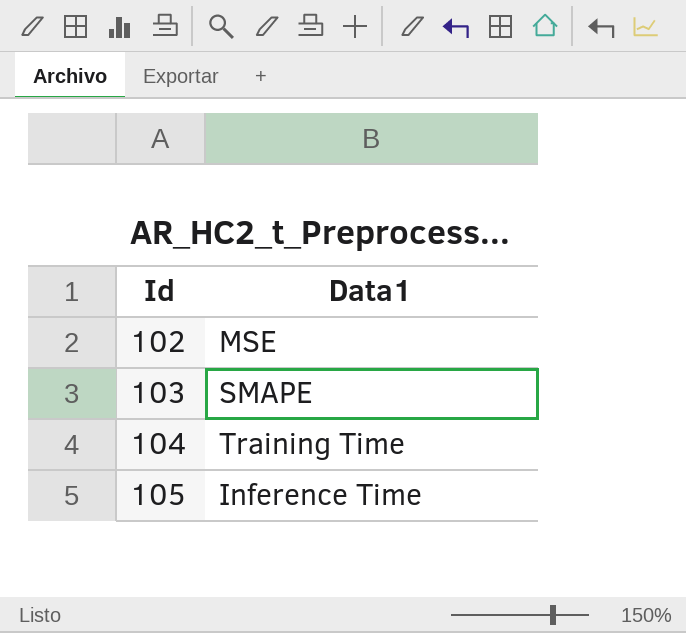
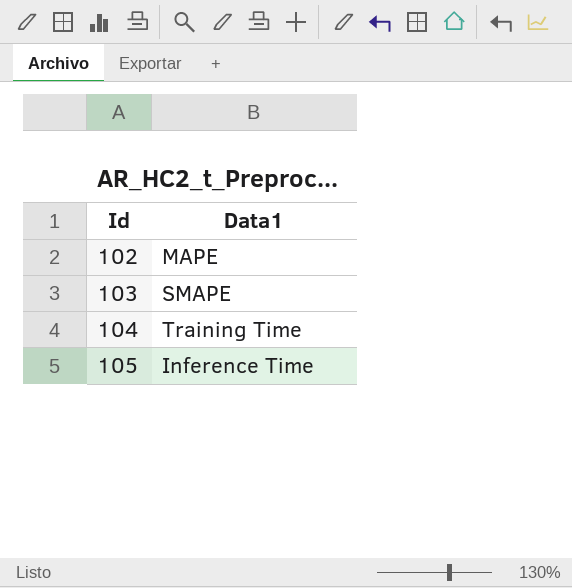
102 | Data1: MSE -> MAPE

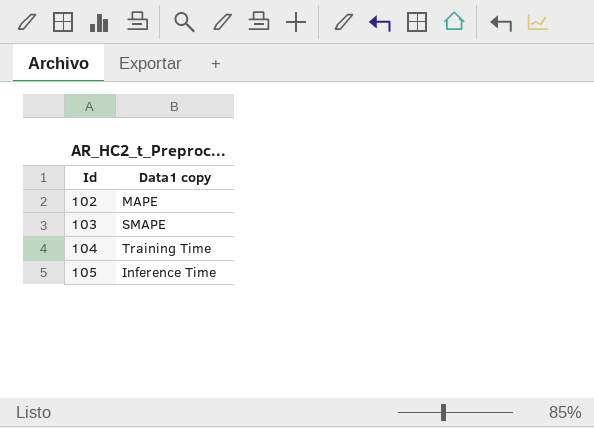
column name: Data1 -> Data1 copy

